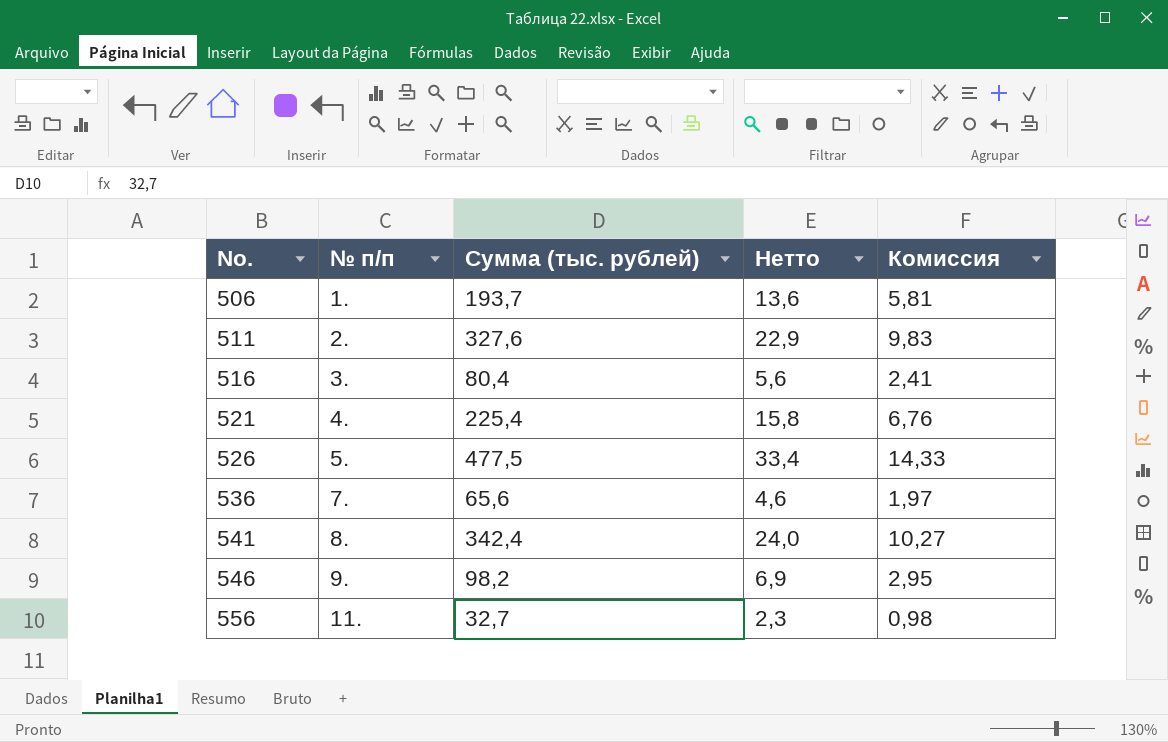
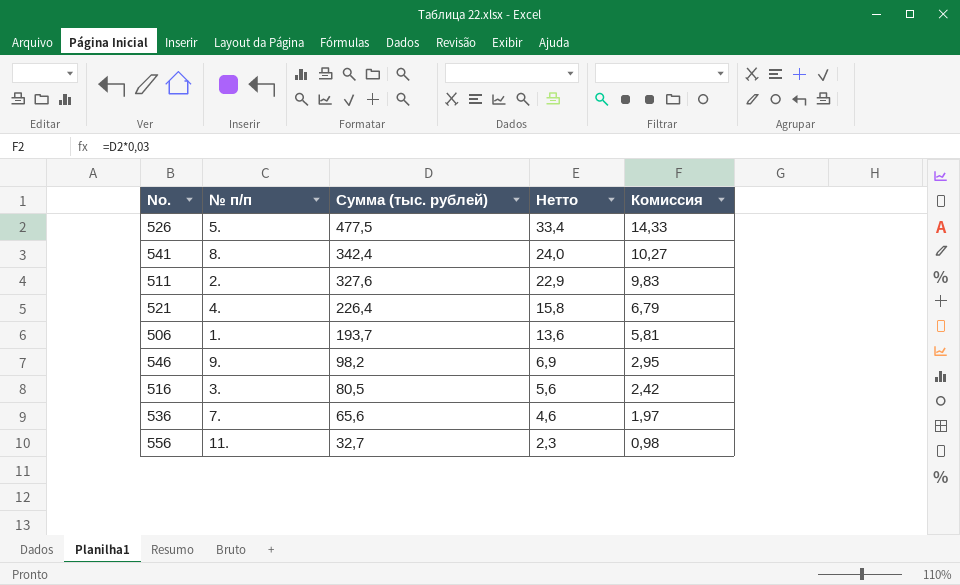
row order: No. ascending -> Сумма (тыс. рублей) descending
521 | Сумма (тыс. рублей): 225,4 -> 226,4
521 | Комиссия: 6,76 -> 6,79
516 | Сумма (тыс. рублей): 80,4 -> 80,5
516 | Комиссия: 2,41 -> 2,42

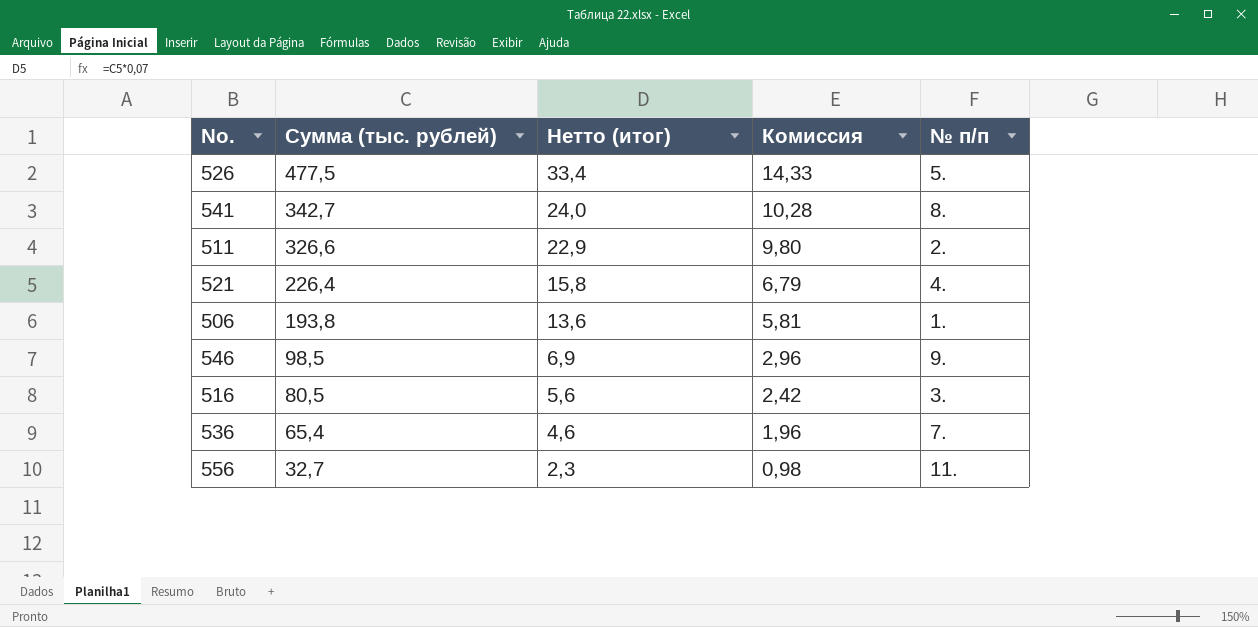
column name: Нетто -> Нетто (итог)
column № п/п | position: 2 -> 5
541 | Сумма (тыс. рублей): 342,4 -> 342,7
541 | Комиссия: 10,27 -> 10,28
511 | Сумма (тыс. рублей): 327,6 -> 326,6
511 | Комиссия: 9,83 -> 9,80
506 | Сумма (тыс. рублей): 193,7 -> 193,8
546 | Сумма (тыс. рублей): 98,2 -> 98,5
546 | Комиссия: 2,95 -> 2,96
536 | Сумма (тыс. рублей): 65,6 -> 65,4
536 | Комиссия: 1,97 -> 1,96

